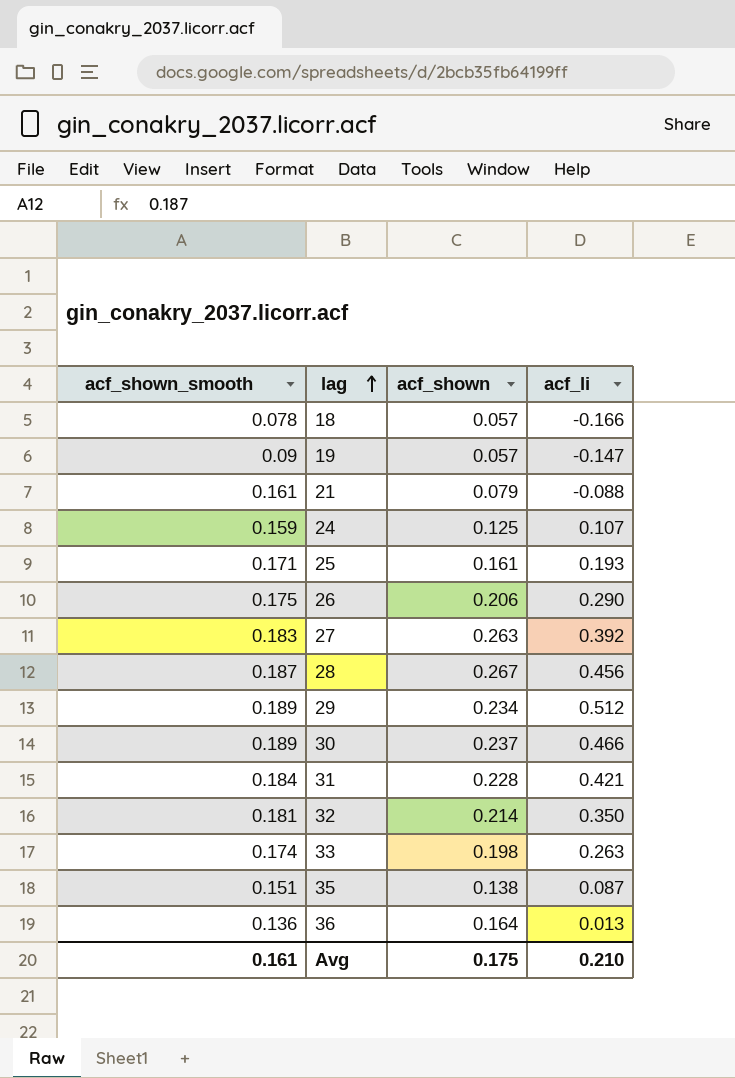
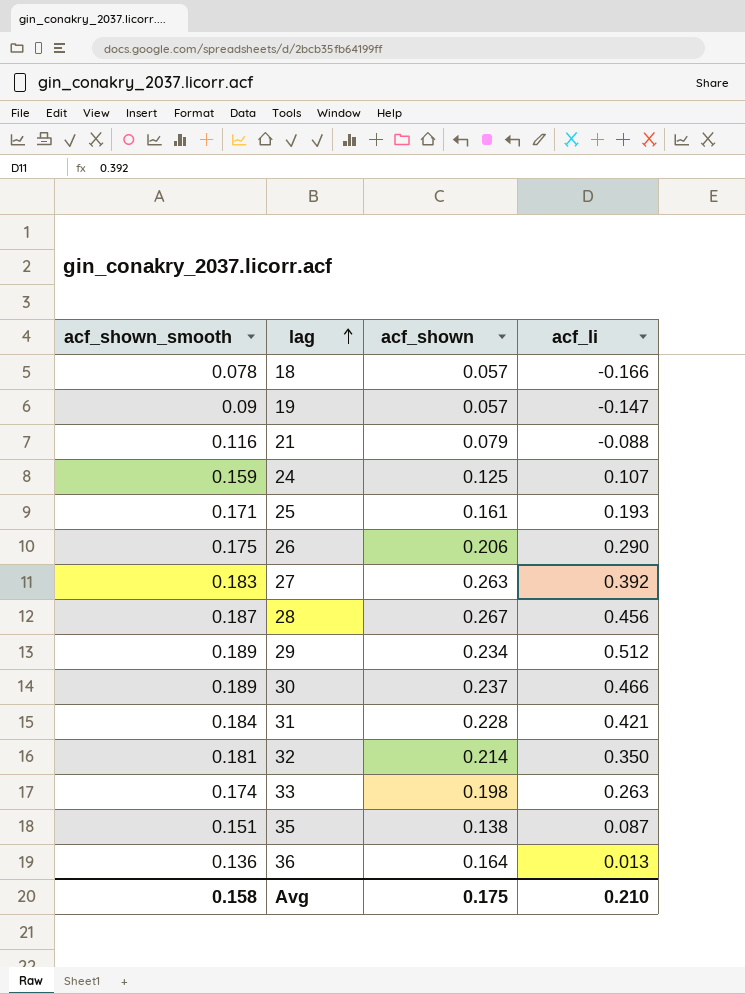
21 | acf_shown_smooth: 0.161 -> 0.116
Avg | acf_shown_smooth: 0.161 -> 0.158

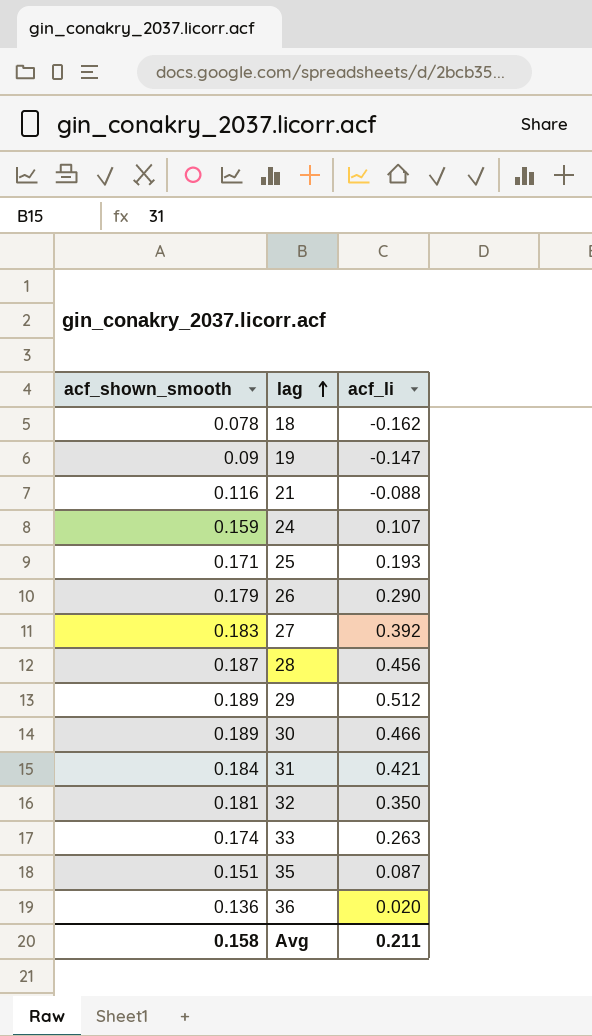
column acf_shown | position: 3 -> none
18 | acf_li: -0.166 -> -0.162
26 | acf_shown_smooth: 0.175 -> 0.179
36 | acf_li: 0.013 -> 0.020
Avg | acf_li: 0.210 -> 0.211

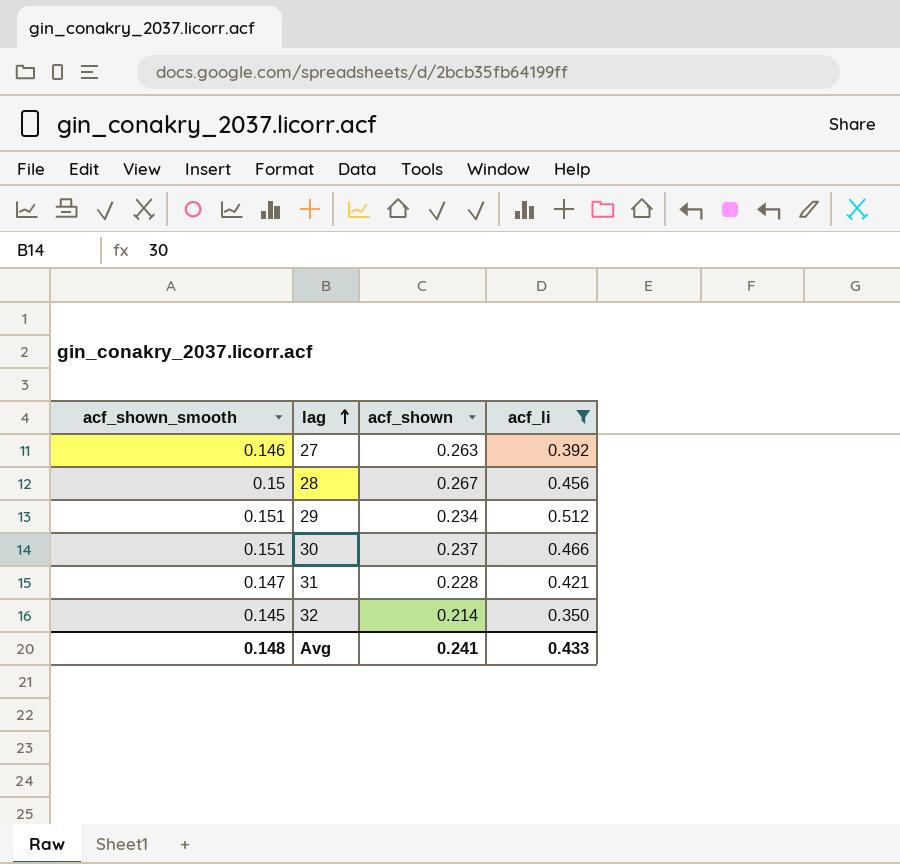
filter: none -> acf_li >= 0.350
column acf_shown | position: none -> 3
27 | acf_shown_smooth: 0.183 -> 0.146
28 | acf_shown_smooth: 0.187 -> 0.15
29 | acf_shown_smooth: 0.189 -> 0.151
30 | acf_shown_smooth: 0.189 -> 0.151
31 | acf_shown_smooth: 0.184 -> 0.147
32 | acf_shown_smooth: 0.181 -> 0.145
Avg | acf_shown_smooth: 0.158 -> 0.148
Avg | acf_li: 0.211 -> 0.433

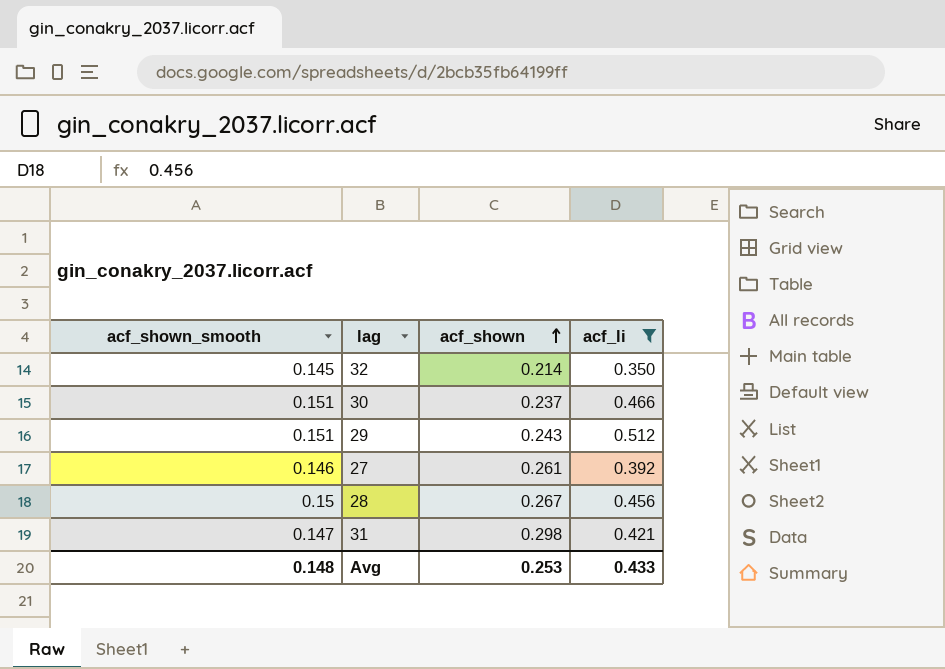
row order: lag ascending -> acf_shown ascending
29 | acf_shown: 0.234 -> 0.243
27 | acf_shown: 0.263 -> 0.261
31 | acf_shown: 0.228 -> 0.298
Avg | acf_shown: 0.241 -> 0.253

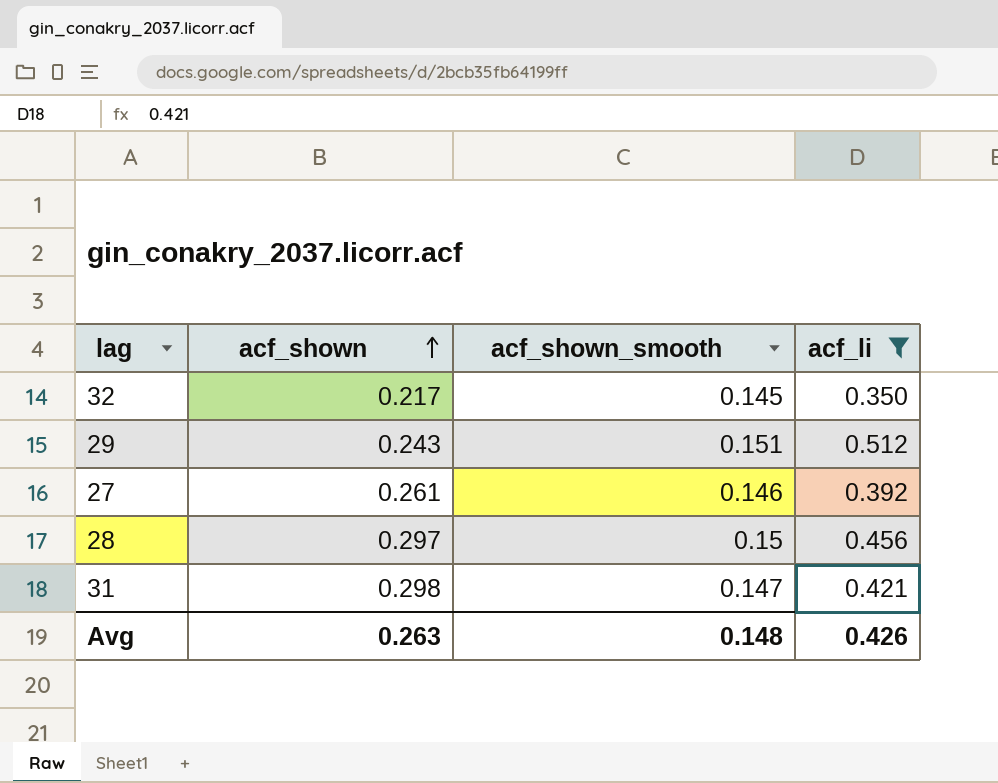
column acf_shown_smooth | position: 1 -> 3
row 30: 0.151 | 0.237 | 0.466 -> none
32 | acf_shown: 0.214 -> 0.217
28 | acf_shown: 0.267 -> 0.297
Avg | acf_shown: 0.253 -> 0.263
Avg | acf_li: 0.433 -> 0.426

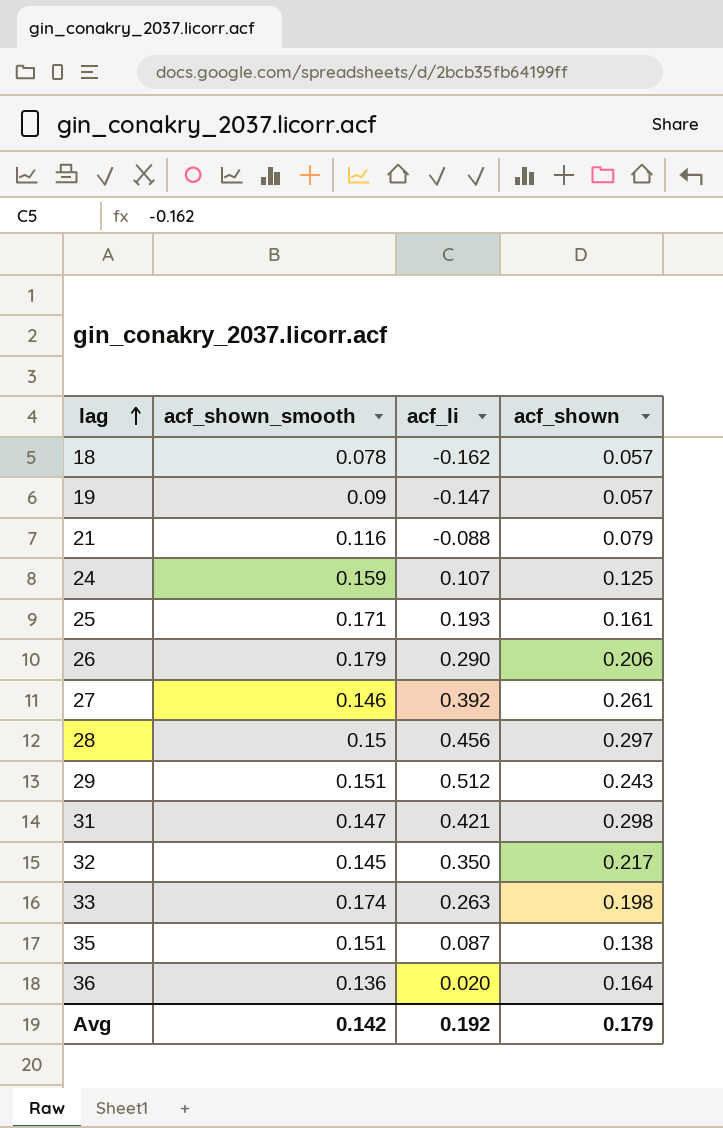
filter: acf_li >= 0.350 -> none
row order: acf_shown ascending -> lag ascending
column acf_shown | position: 2 -> 4
Avg | acf_shown_smooth: 0.148 -> 0.142
Avg | acf_li: 0.426 -> 0.192
Avg | acf_shown: 0.263 -> 0.179

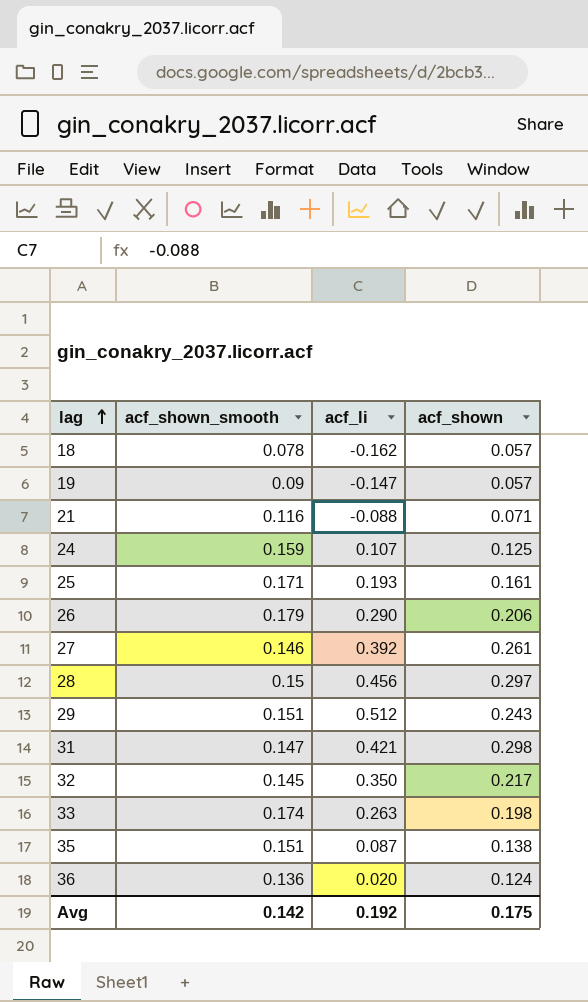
21 | acf_shown: 0.079 -> 0.071
36 | acf_shown: 0.164 -> 0.124
Avg | acf_shown: 0.179 -> 0.175

